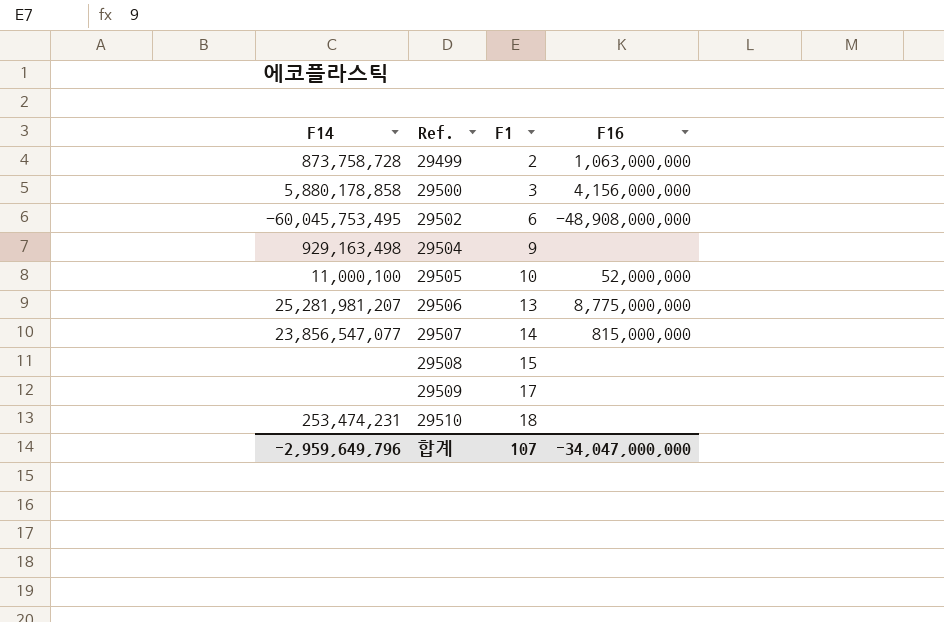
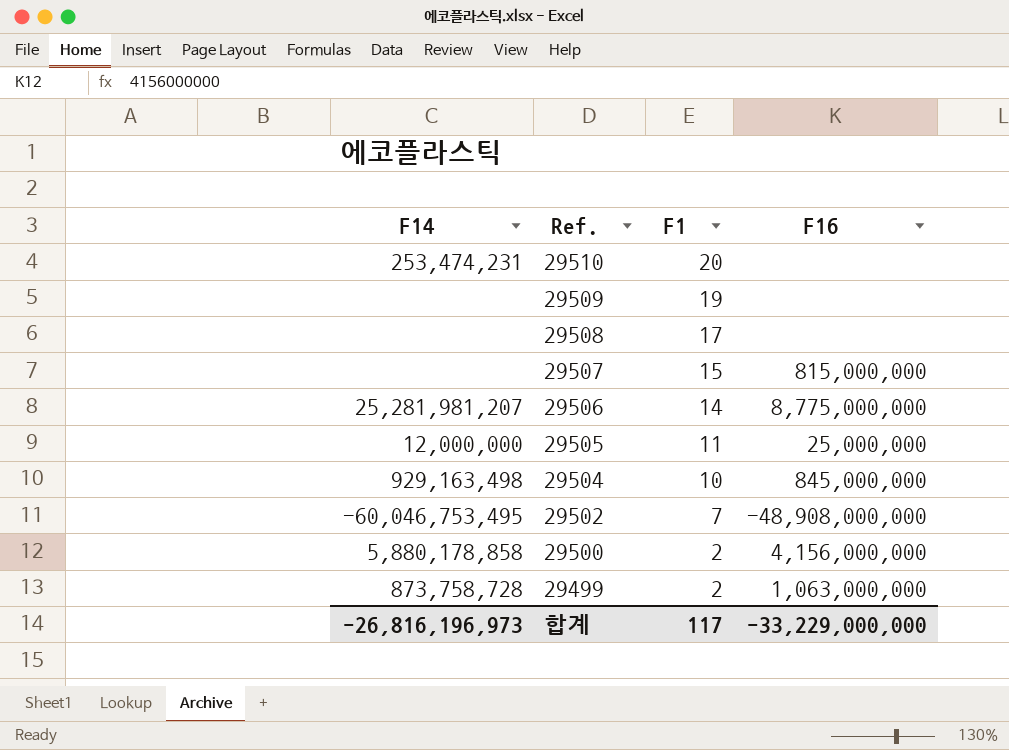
row order: Ref. ascending -> Ref. descending
29510 | F1: 18 -> 20
29509 | F1: 17 -> 19
29508 | F1: 15 -> 17
29507 | F14: 23,856,547,077 -> none
29507 | F1: 14 -> 15
29506 | F1: 13 -> 14
29505 | F14: 11,000,100 -> 12,000,000
29505 | F1: 10 -> 11
29505 | F16: 52,000,000 -> 25,000,000
29504 | F1: 9 -> 10
29504 | F16: none -> 845,000,000
29502 | F14: -60,045,753,495 -> -60,046,753,495
29502 | F1: 6 -> 7
29500 | F1: 3 -> 2
합계 | F14: -2,959,649,796 -> -26,816,196,973
합계 | F1: 107 -> 117
합계 | F16: -34,047,000,000 -> -33,229,000,000

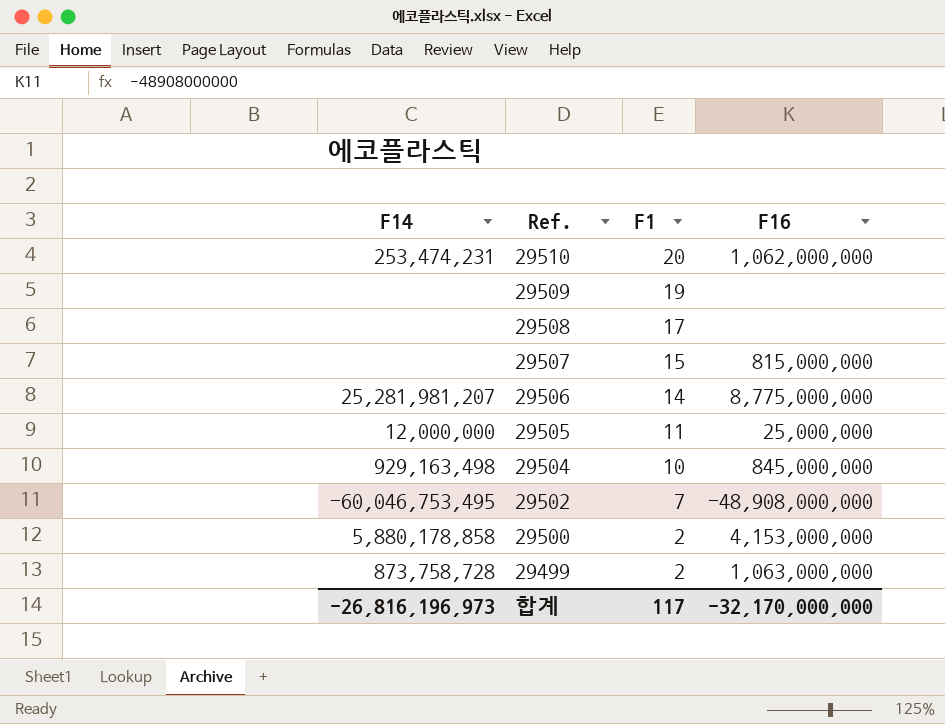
29510 | F16: none -> 1,062,000,000
29500 | F16: 4,156,000,000 -> 4,153,000,000
합계 | F16: -33,229,000,000 -> -32,170,000,000

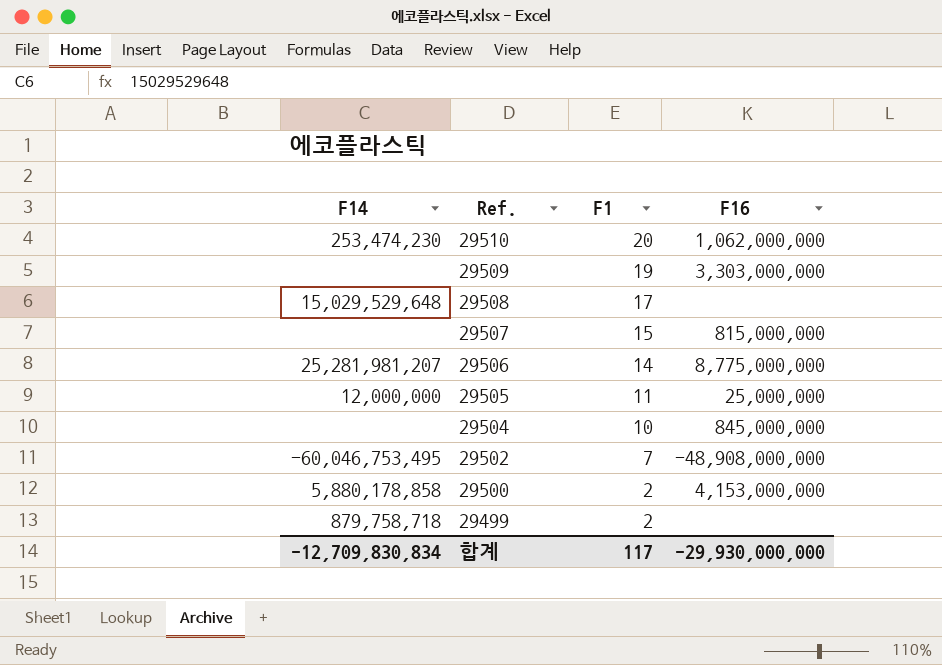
29510 | F14: 253,474,231 -> 253,474,230
29509 | F16: none -> 3,303,000,000
29508 | F14: none -> 15,029,529,648
29504 | F14: 929,163,498 -> none
29499 | F14: 873,758,728 -> 879,758,718
29499 | F16: 1,063,000,000 -> none
합계 | F14: -26,816,196,973 -> -12,709,830,834
합계 | F16: -32,170,000,000 -> -29,930,000,000

